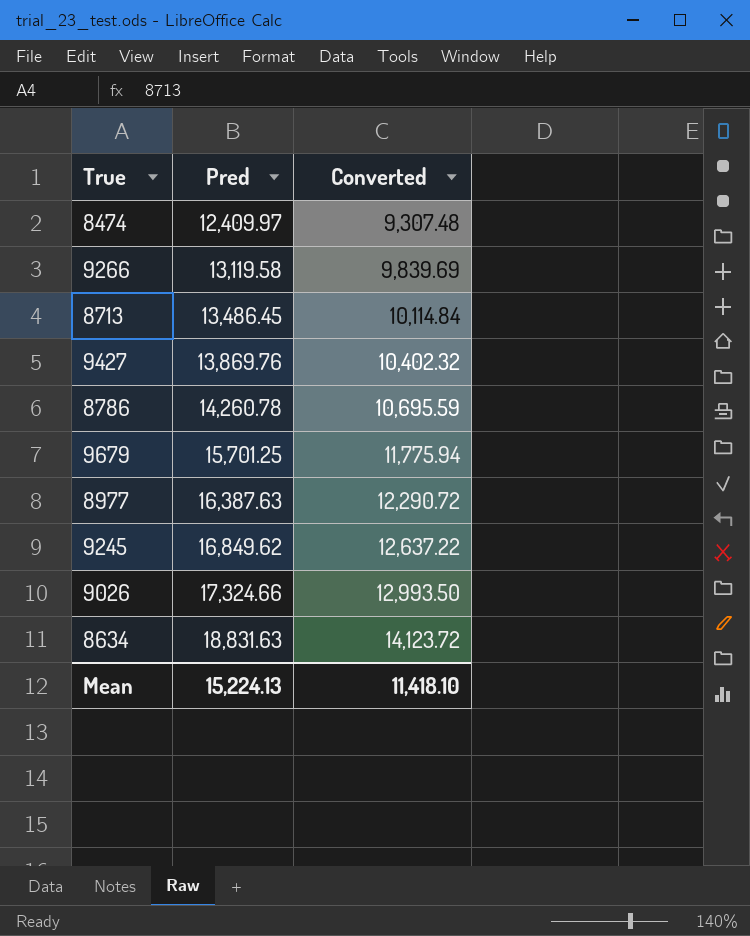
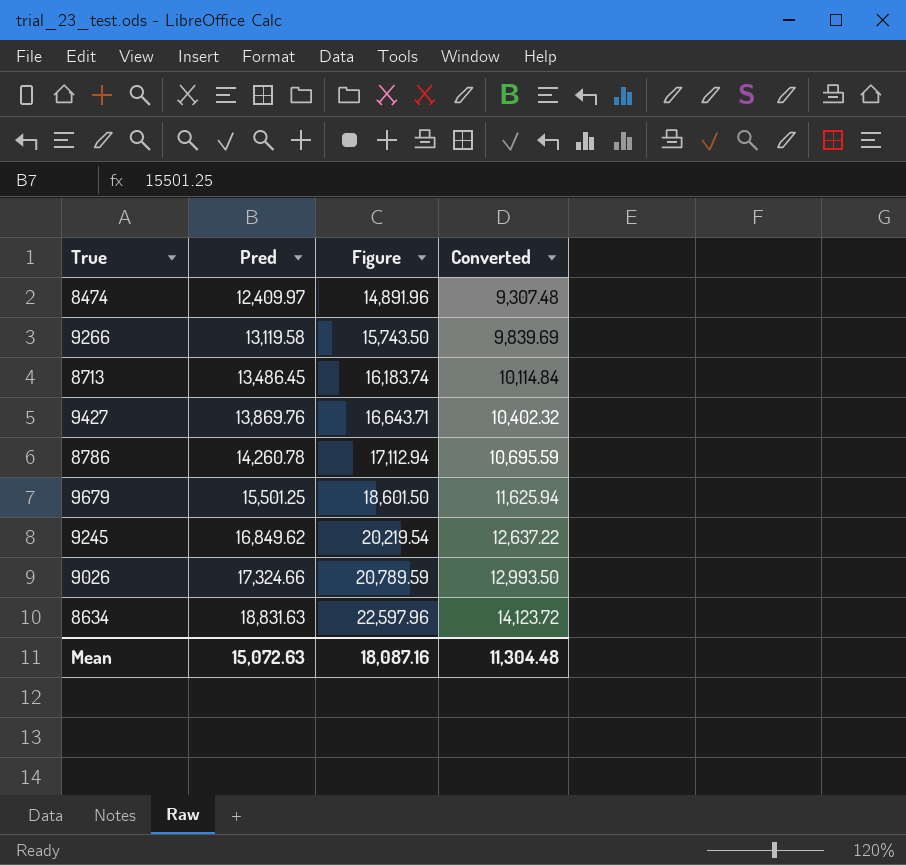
column Figure | formula: none -> [Pred] * 1.2
row 8977: 16,387.63 | 12,290.72 -> none
9679 | Pred: 15,701.25 -> 15,501.25
9679 | Converted: 11,775.94 -> 11,625.94
Mean | Pred: 15,224.13 -> 15,072.63
Mean | Converted: 11,418.10 -> 11,304.48

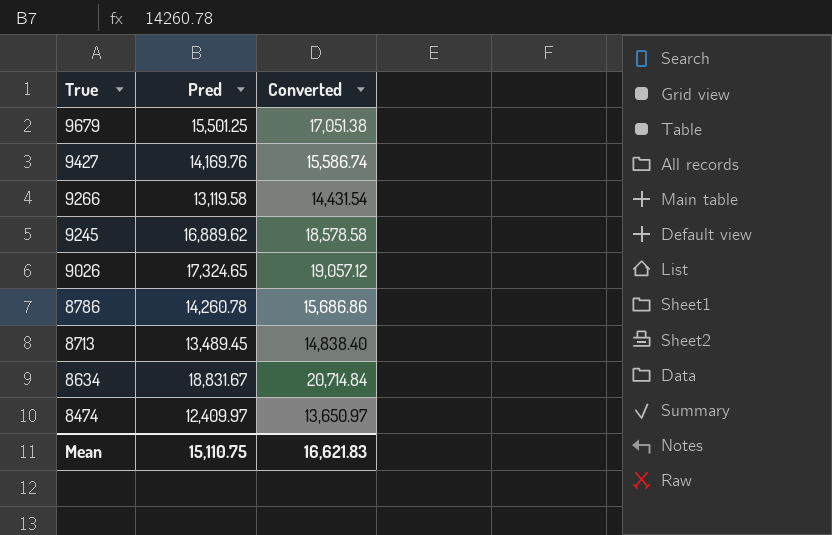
row order: Pred ascending -> True descending
column Figure | formula: [Pred] * 1.2 -> none
column Converted | formula: [Pred] * 0.75 -> [Pred] * 1.1
9427 | Pred: 13,869.76 -> 14,169.76
9245 | Pred: 16,849.62 -> 16,889.62
9026 | Pred: 17,324.66 -> 17,324.65
8713 | Pred: 13,486.45 -> 13,489.45
8634 | Pred: 18,831.63 -> 18,831.67
Mean | Pred: 15,072.63 -> 15,110.75
Mean | Converted: 11,304.48 -> 16,621.83

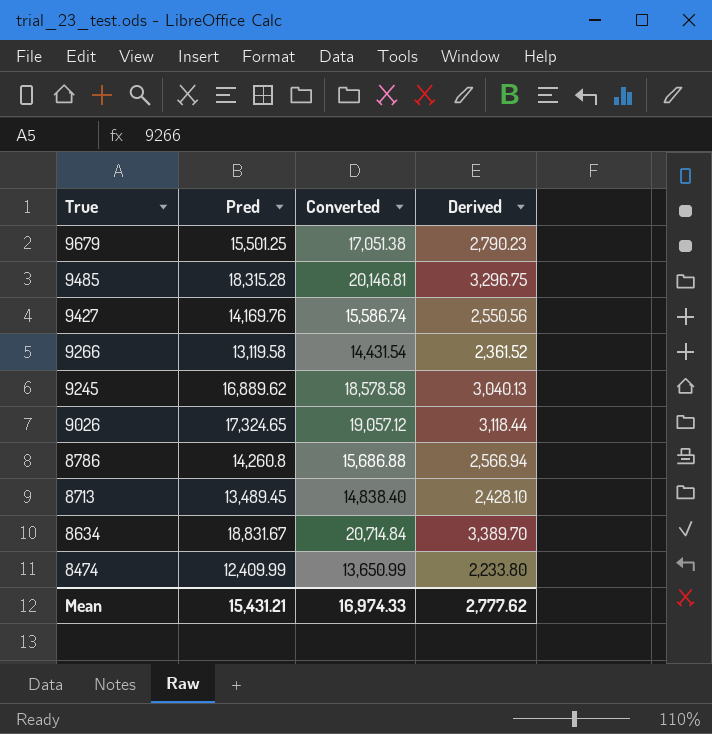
column Derived | formula: none -> [Pred] * 0.18
row 9485: none -> 18,315.28 | 20,146.81 | 3,296.75
8786 | Pred: 14,260.78 -> 14,260.8
8786 | Converted: 15,686.86 -> 15,686.88
8474 | Pred: 12,409.97 -> 12,409.99
8474 | Converted: 13,650.97 -> 13,650.99
Mean | Pred: 15,110.75 -> 15,431.21
Mean | Converted: 16,621.83 -> 16,974.33

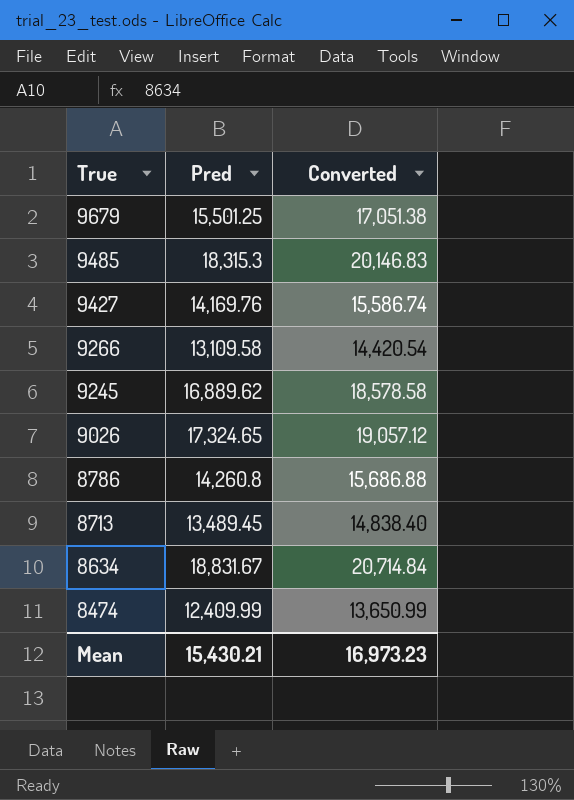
column Derived | formula: [Pred] * 0.18 -> none
9485 | Pred: 18,315.28 -> 18,315.3
9485 | Converted: 20,146.81 -> 20,146.83
9266 | Pred: 13,119.58 -> 13,109.58
9266 | Converted: 14,431.54 -> 14,420.54
Mean | Pred: 15,431.21 -> 15,430.21
Mean | Converted: 16,974.33 -> 16,973.23

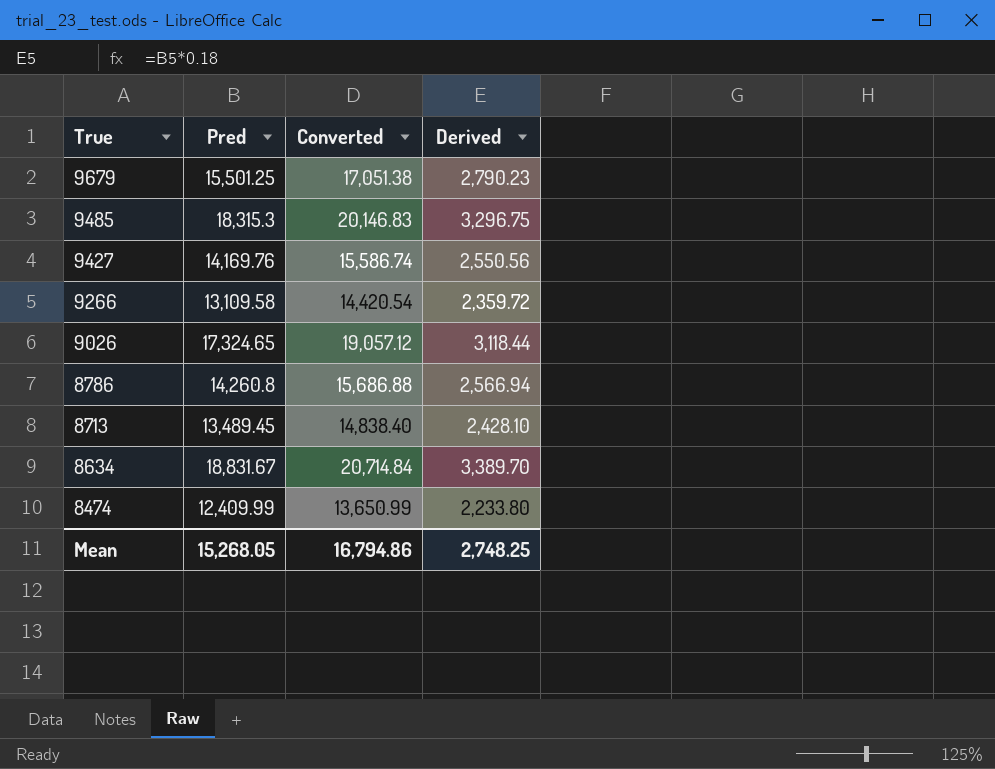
column Derived | formula: none -> [Pred] * 0.18
row 9245: 16,889.62 | 18,578.58 -> none
Mean | Pred: 15,430.21 -> 15,268.05
Mean | Converted: 16,973.23 -> 16,794.86

